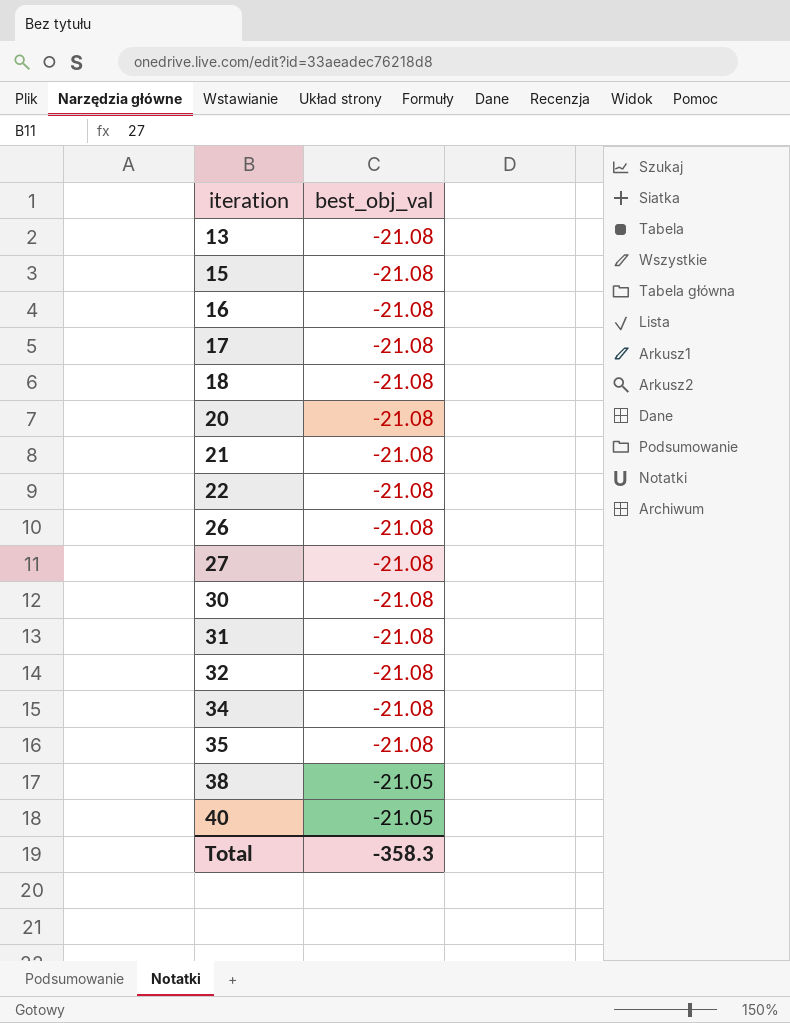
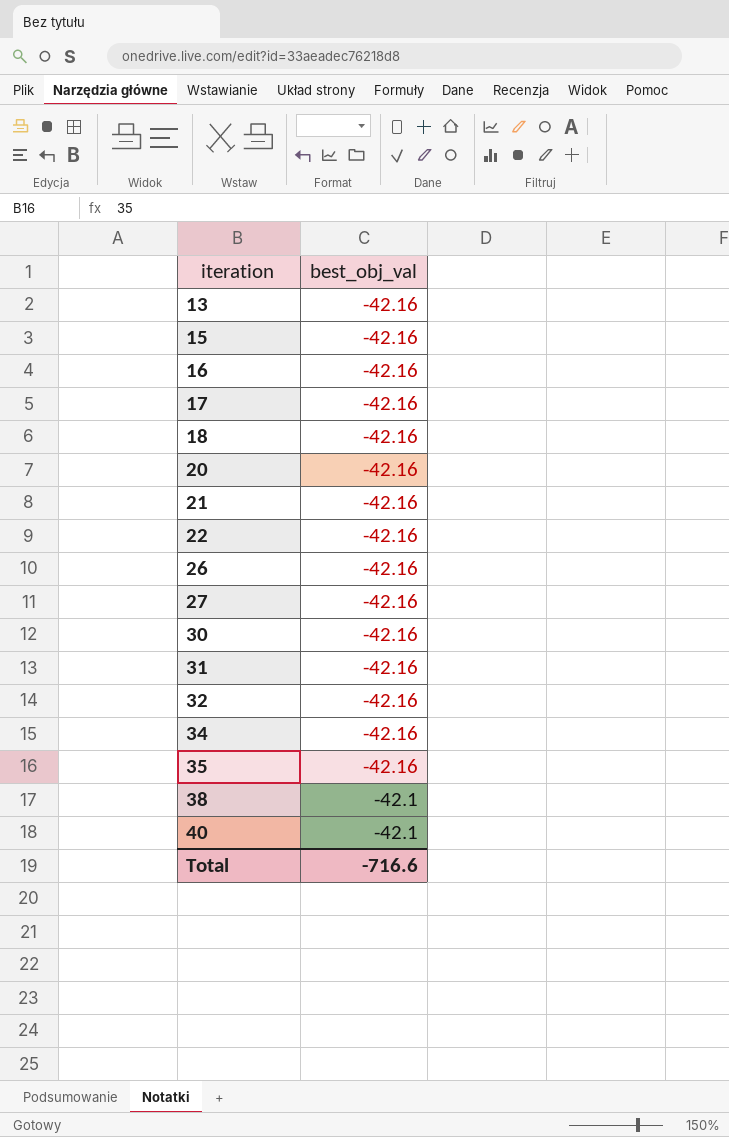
13 | best_obj_val: -21.08 -> -42.16
15 | best_obj_val: -21.08 -> -42.16
16 | best_obj_val: -21.08 -> -42.16
17 | best_obj_val: -21.08 -> -42.16
18 | best_obj_val: -21.08 -> -42.16
20 | best_obj_val: -21.08 -> -42.16
21 | best_obj_val: -21.08 -> -42.16
22 | best_obj_val: -21.08 -> -42.16
26 | best_obj_val: -21.08 -> -42.16
27 | best_obj_val: -21.08 -> -42.16
30 | best_obj_val: -21.08 -> -42.16
31 | best_obj_val: -21.08 -> -42.16
32 | best_obj_val: -21.08 -> -42.16
34 | best_obj_val: -21.08 -> -42.16
35 | best_obj_val: -21.08 -> -42.16
38 | best_obj_val: -21.05 -> -42.1
40 | best_obj_val: -21.05 -> -42.1
Total | best_obj_val: -358.3 -> -716.6

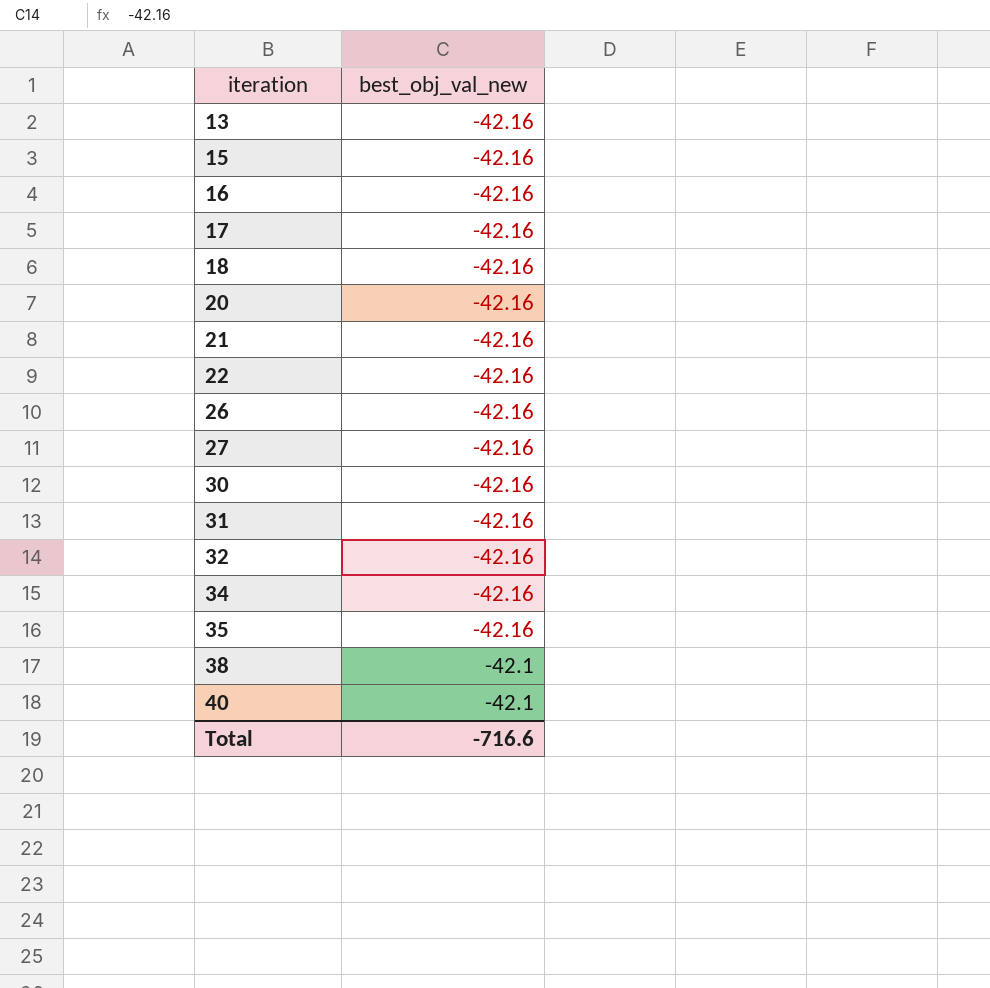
column name: best_obj_val -> best_obj_val_new

